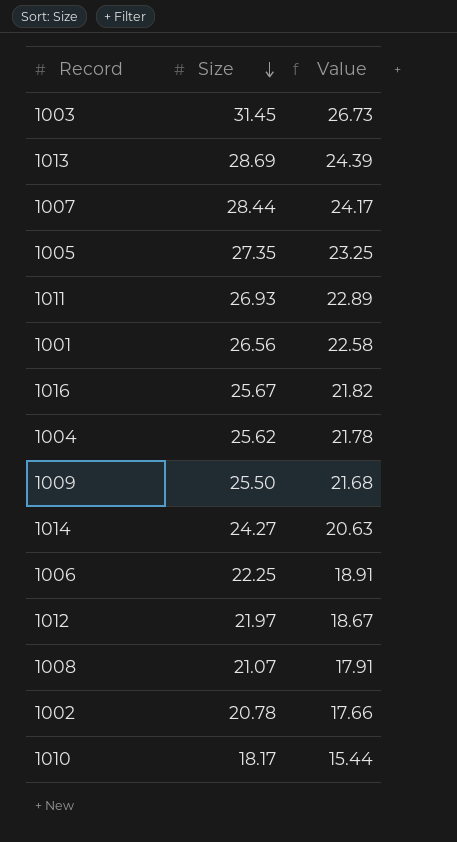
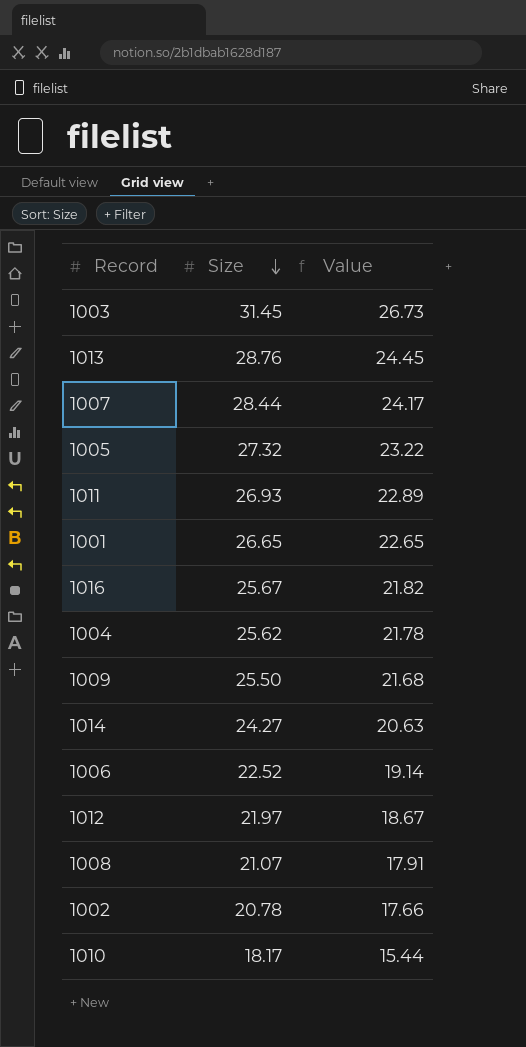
1013 | Size: 28.69 -> 28.76
1013 | Value: 24.39 -> 24.45
1005 | Size: 27.35 -> 27.32
1005 | Value: 23.25 -> 23.22
1001 | Size: 26.56 -> 26.65
1001 | Value: 22.58 -> 22.65
1006 | Size: 22.25 -> 22.52
1006 | Value: 18.91 -> 19.14

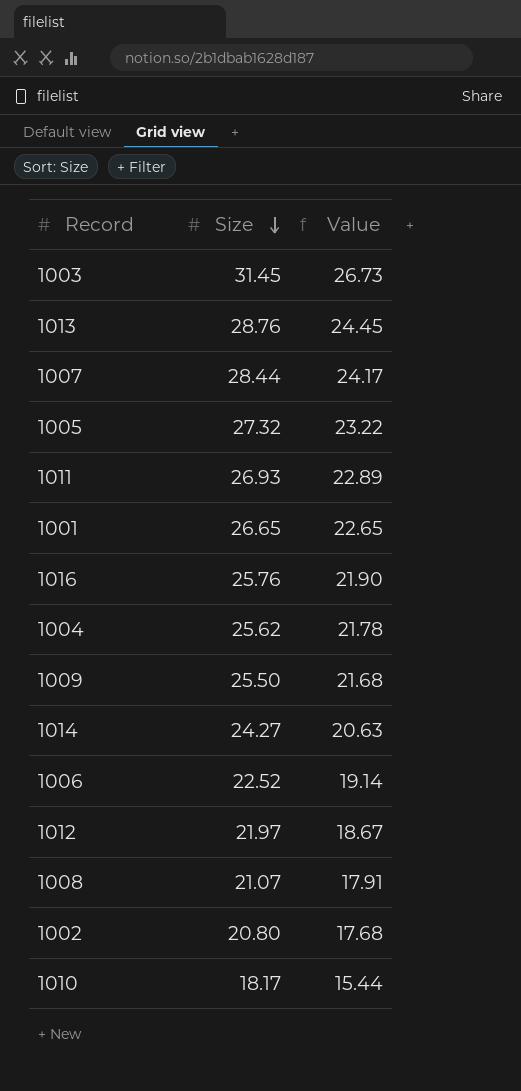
1016 | Size: 25.67 -> 25.76
1016 | Value: 21.82 -> 21.90
1002 | Size: 20.78 -> 20.80
1002 | Value: 17.66 -> 17.68

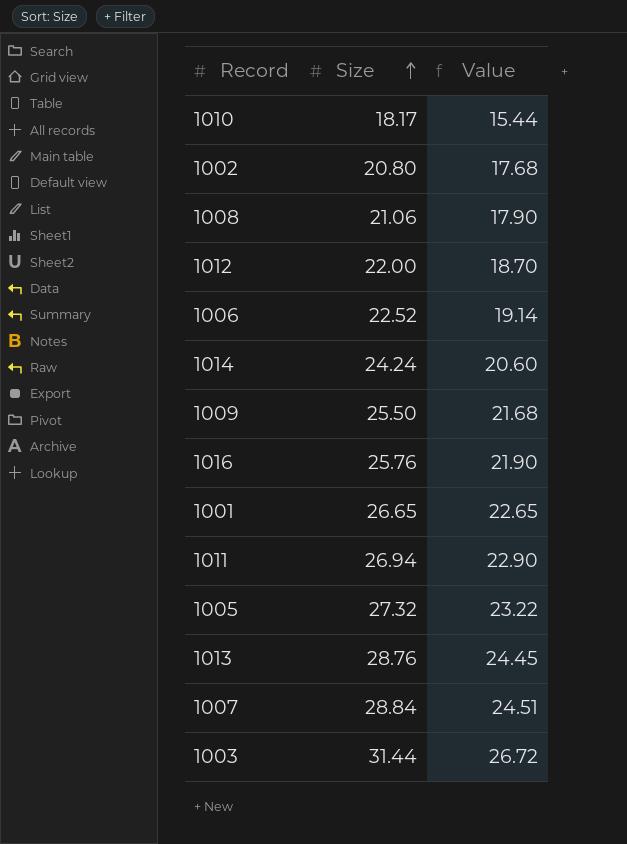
row order: Size descending -> Size ascending
row 1004: 25.62 | 21.78 -> none
1008 | Size: 21.07 -> 21.06
1008 | Value: 17.91 -> 17.90
1012 | Size: 21.97 -> 22.00
1012 | Value: 18.67 -> 18.70
1014 | Size: 24.27 -> 24.24
1014 | Value: 20.63 -> 20.60
1011 | Size: 26.93 -> 26.94
1011 | Value: 22.89 -> 22.90
1007 | Size: 28.44 -> 28.84
1007 | Value: 24.17 -> 24.51
1003 | Size: 31.45 -> 31.44
1003 | Value: 26.73 -> 26.72

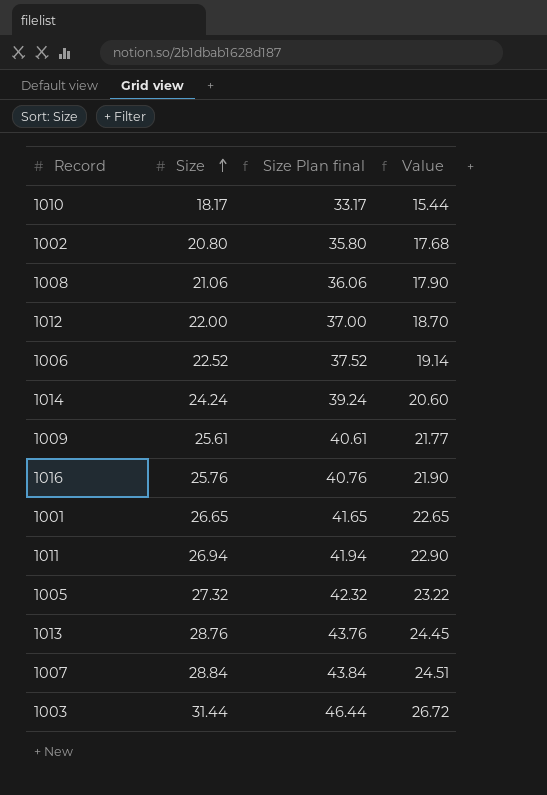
column Size Plan final | formula: none -> [Size] + 15
1009 | Size: 25.50 -> 25.61
1009 | Value: 21.68 -> 21.77

